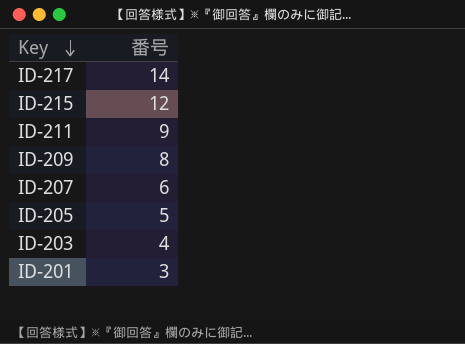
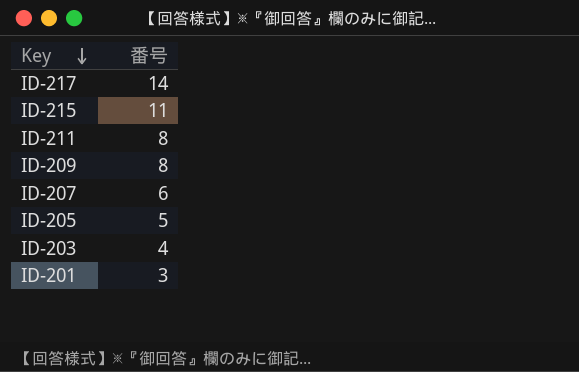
ID-215 | 番号: 12 -> 11
ID-211 | 番号: 9 -> 8

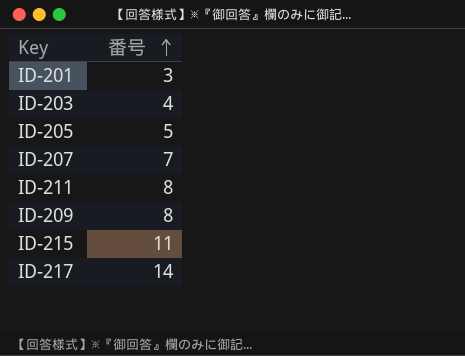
row order: Key descending -> 番号 ascending
ID-207 | 番号: 6 -> 7

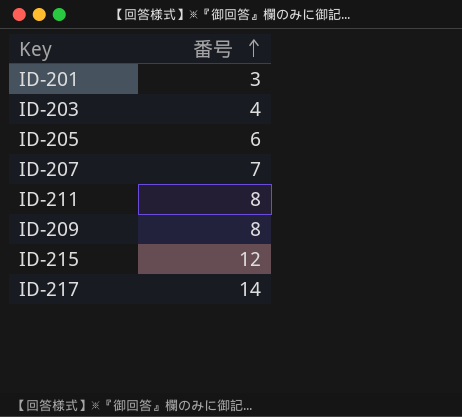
ID-205 | 番号: 5 -> 6
ID-215 | 番号: 11 -> 12

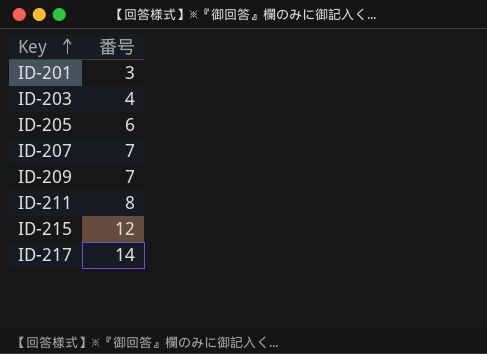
row order: 番号 ascending -> Key ascending
ID-209 | 番号: 8 -> 7

